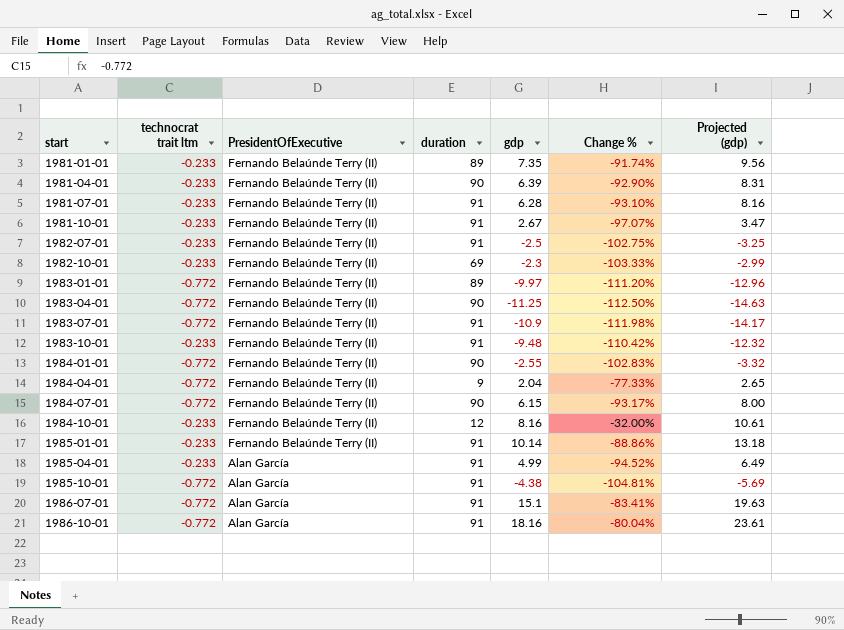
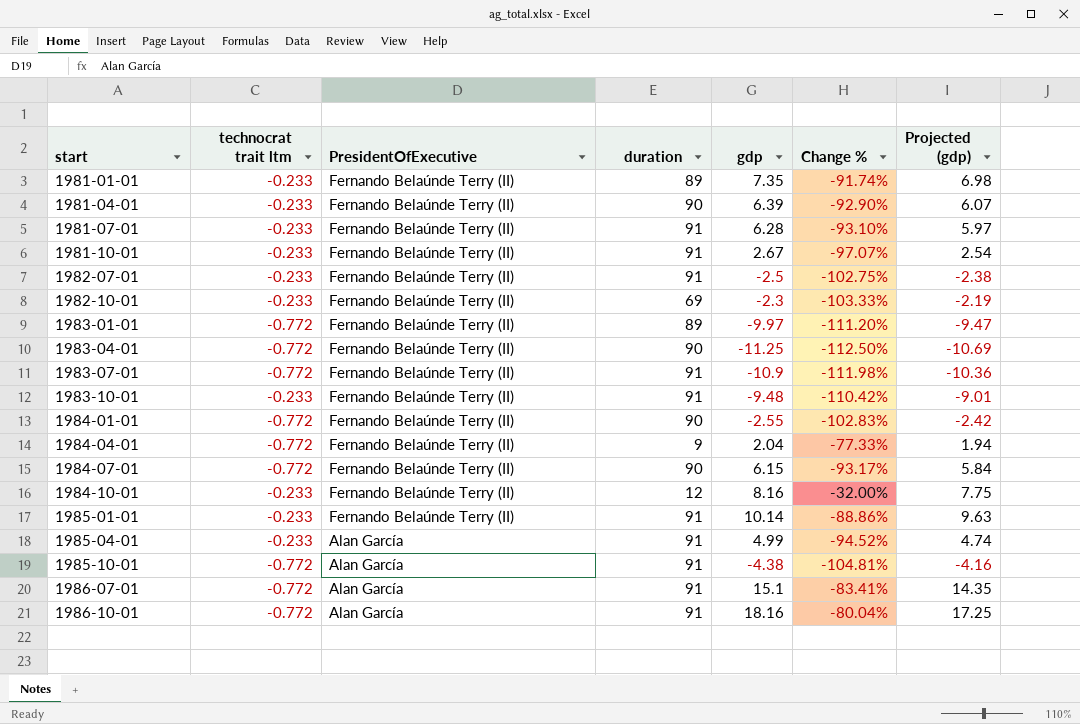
column Projected (gdp) | formula: [gdp] * 1.3 -> [gdp] * 0.95

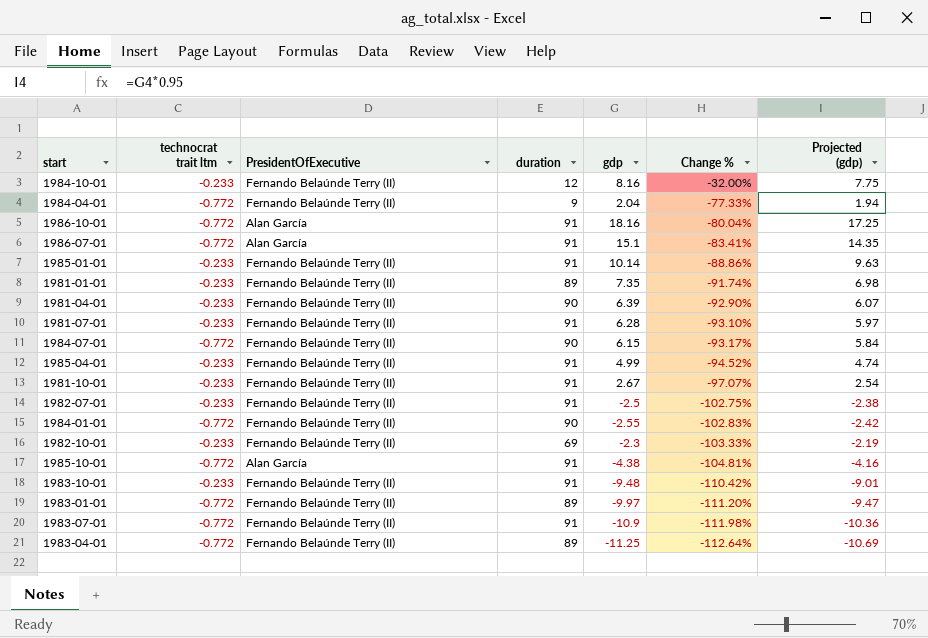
row order: start ascending -> Change % descending
1985-04-01 | PresidentOfExecutive: Alan García -> Fernando Belaúnde Terry (II)
1983-04-01 | duration: 90 -> 89
1983-04-01 | Change %: -112.50% -> -112.64%

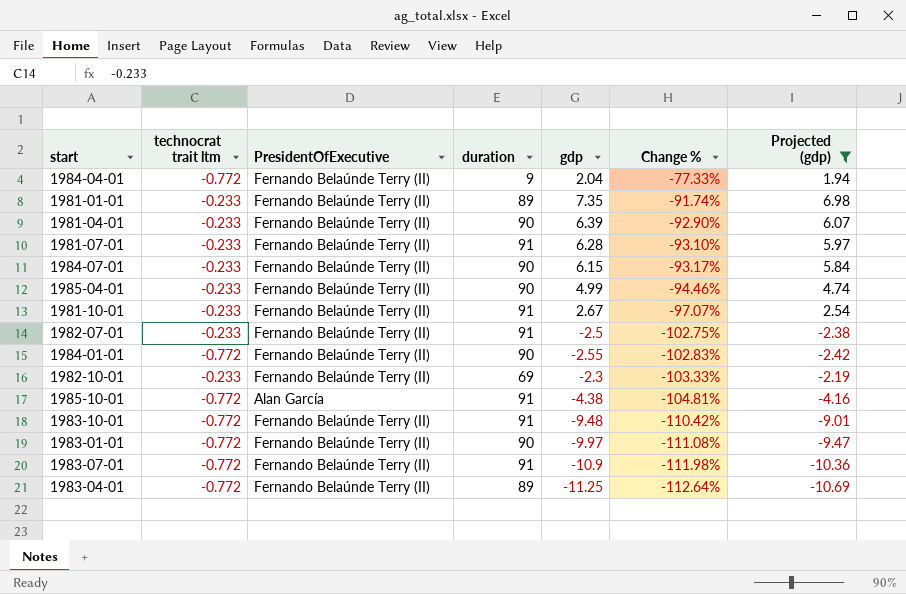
filter: none -> Projected (gdp) <= 6.98
1984-07-01 | technocrat trait ltm: -0.772 -> -0.233
1985-04-01 | duration: 91 -> 90
1985-04-01 | Change %: -94.52% -> -94.46%
1983-10-01 | technocrat trait ltm: -0.233 -> -0.772
1983-01-01 | duration: 89 -> 90
1983-01-01 | Change %: -111.20% -> -111.08%

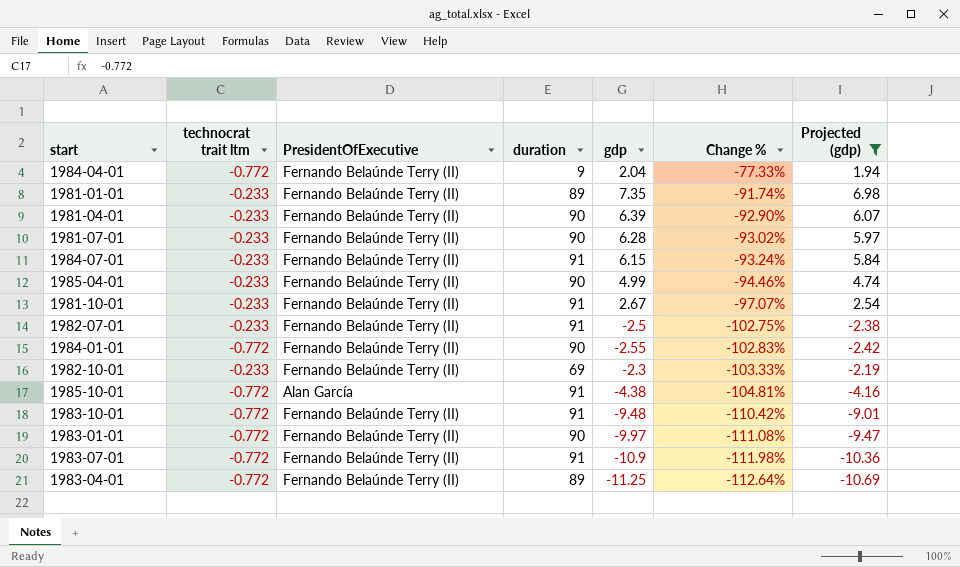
1981-07-01 | duration: 91 -> 90
1981-07-01 | Change %: -93.10% -> -93.02%
1984-07-01 | duration: 90 -> 91
1984-07-01 | Change %: -93.17% -> -93.24%

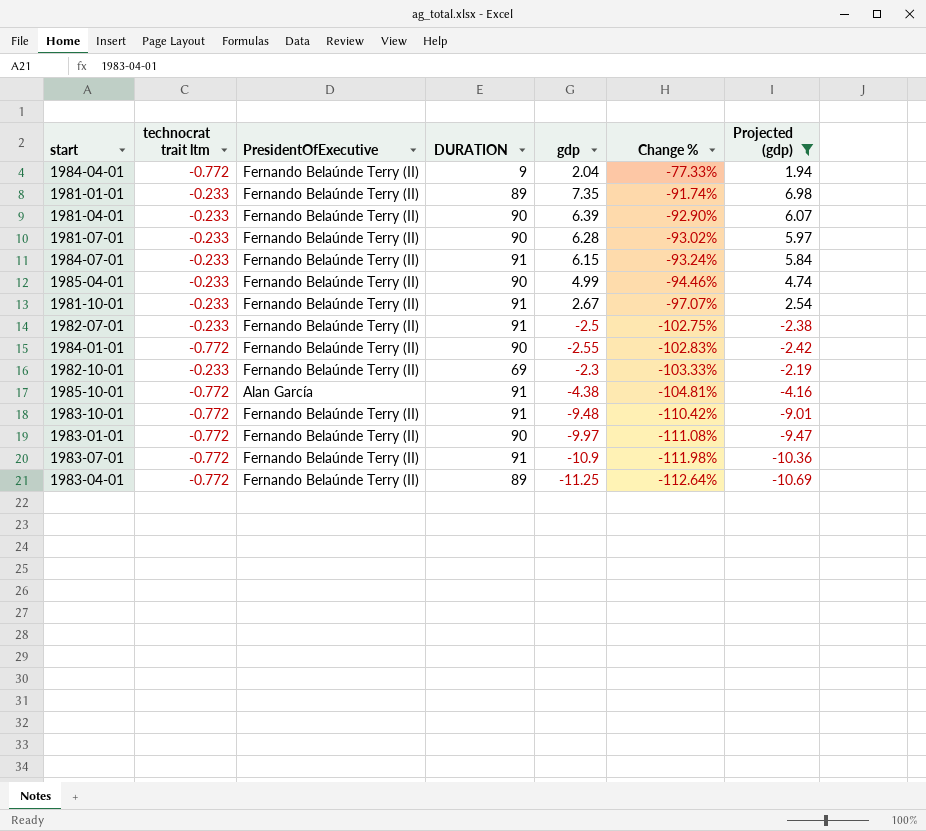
column name: duration -> DURATION

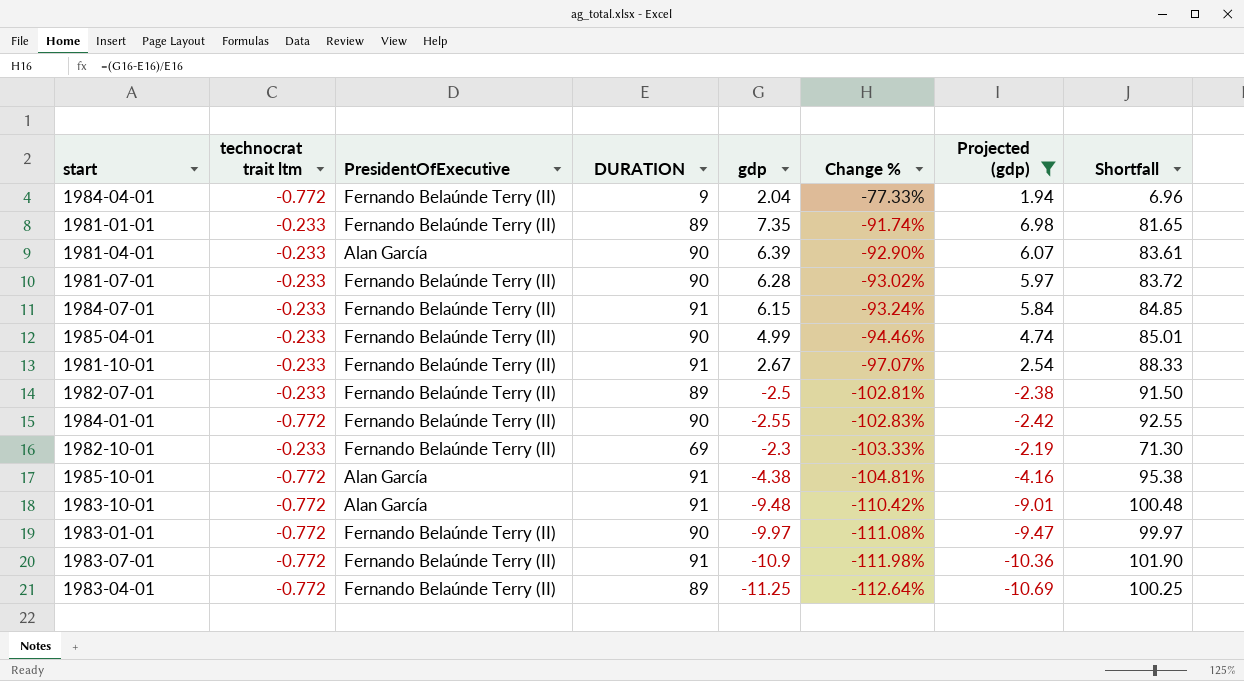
column Shortfall | formula: none -> [DURATION] - [gdp]
1981-04-01 | PresidentOfExecutive: Fernando Belaúnde Terry (II) -> Alan García
1982-07-01 | DURATION: 91 -> 89
1982-07-01 | Change %: -102.75% -> -102.81%
1983-10-01 | PresidentOfExecutive: Fernando Belaúnde Terry (II) -> Alan García

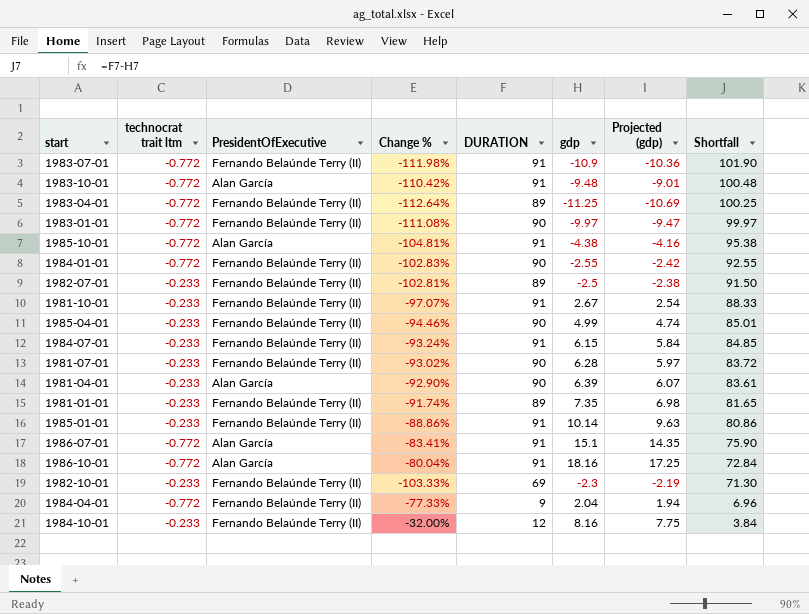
filter: Projected (gdp) <= 6.98 -> none
row order: Change % descending -> Shortfall descending
column Change % | position: 6 -> 4

